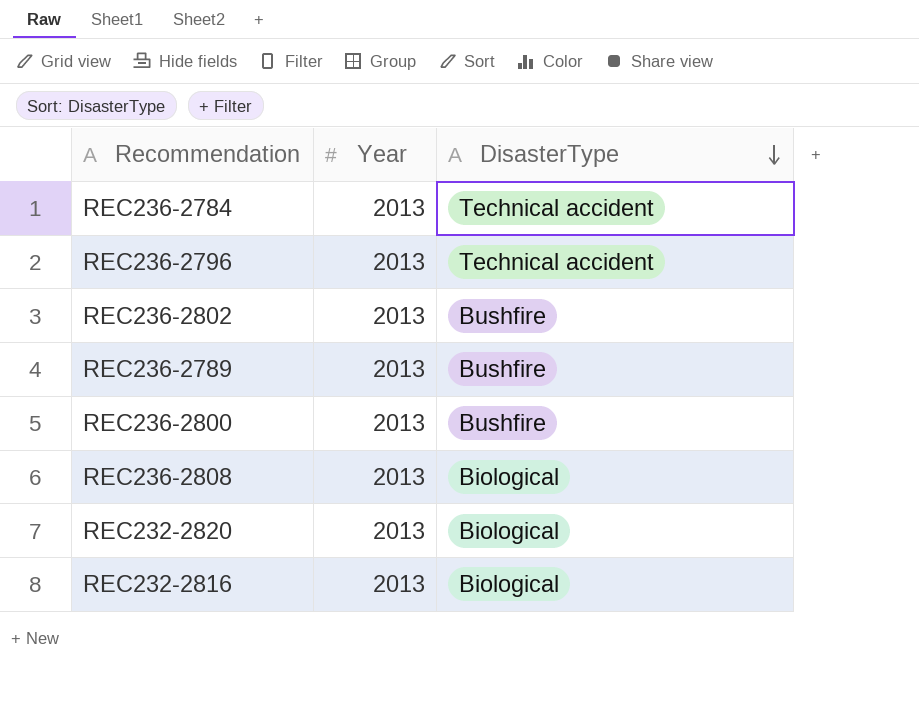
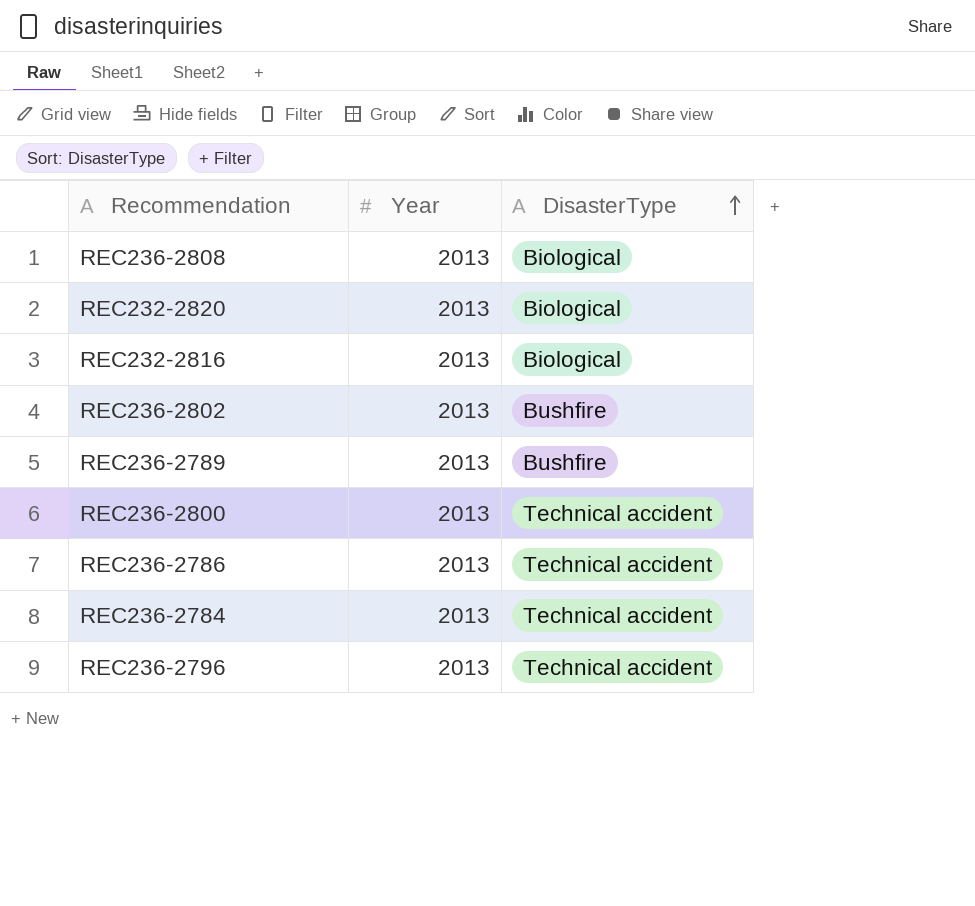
row order: DisasterType descending -> DisasterType ascending
REC236-2800 | DisasterType: Bushfire -> Technical accident
row REC236-2786: none -> 2013 | Technical accident

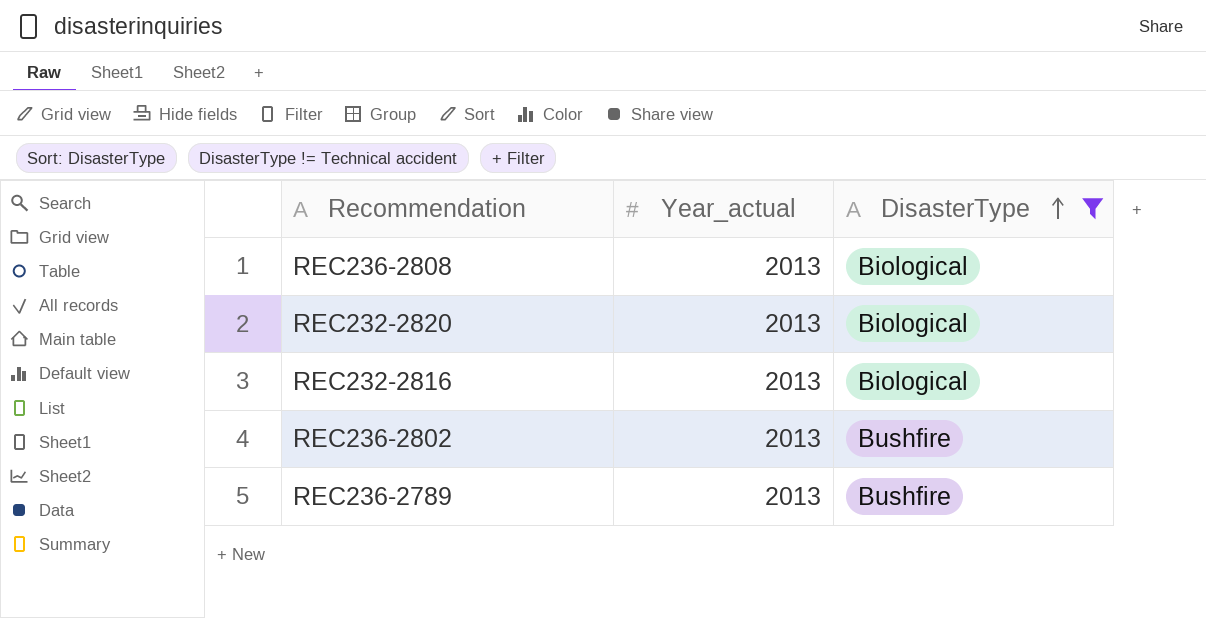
filter: none -> DisasterType != Technical accident
column name: Year -> Year_actual

